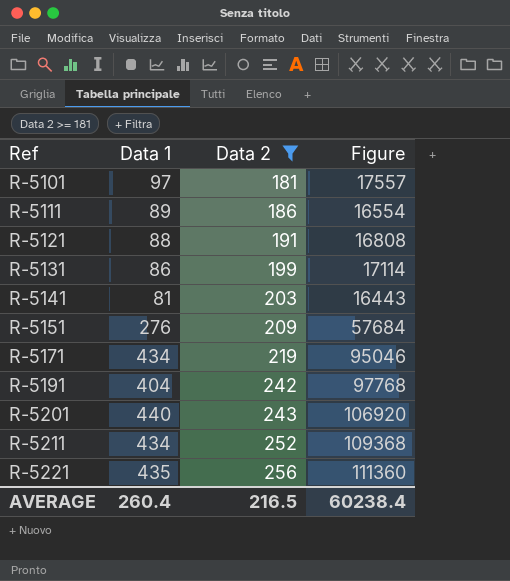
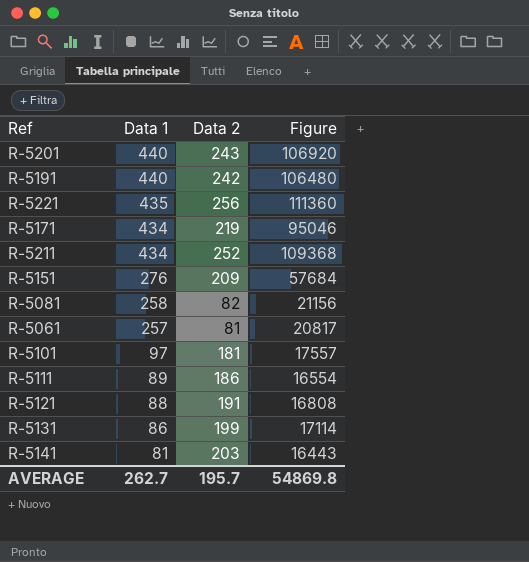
filter: Data 2 >= 181 -> none
row order: Ref ascending -> Data 1 descending
R-5191 | Data 1: 404 -> 440
R-5191 | Figure: 97768 -> 106480
AVERAGE | Data 1: 260.4 -> 262.7
AVERAGE | Data 2: 216.5 -> 195.7
AVERAGE | Figure: 60238.4 -> 54869.8

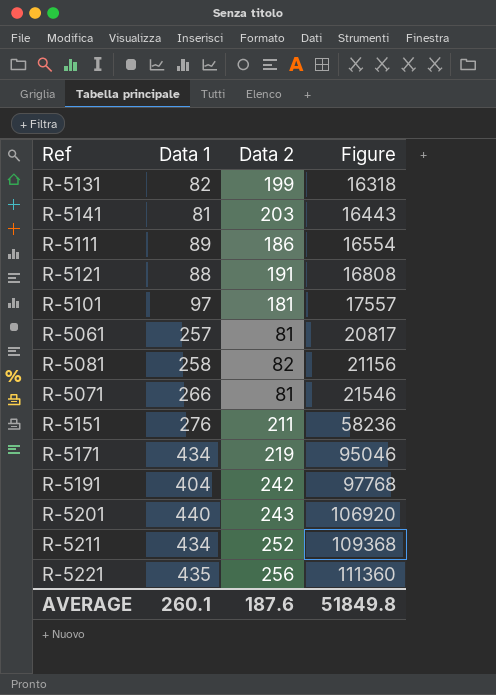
row order: Data 1 descending -> Figure ascending
R-5131 | Data 1: 86 -> 82
R-5131 | Figure: 17114 -> 16318
row R-5071: none -> 266 | 81 | 21546
R-5151 | Data 2: 209 -> 211
R-5151 | Figure: 57684 -> 58236
R-5191 | Data 1: 440 -> 404
R-5191 | Figure: 106480 -> 97768
AVERAGE | Data 1: 262.7 -> 260.1
AVERAGE | Data 2: 195.7 -> 187.6
AVERAGE | Figure: 54869.8 -> 51849.8

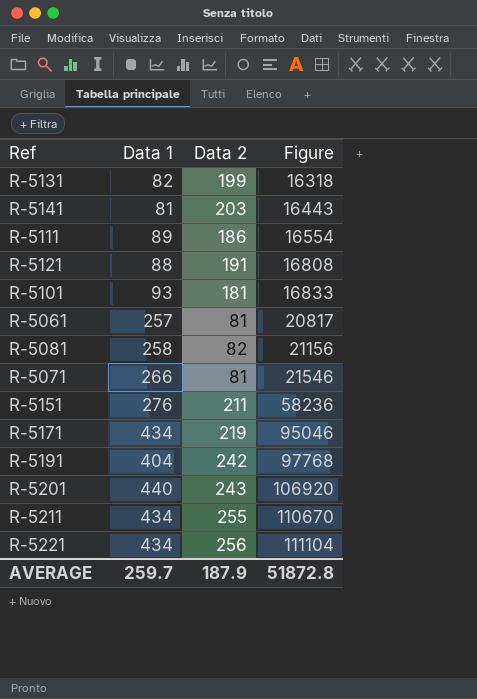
R-5101 | Data 1: 97 -> 93
R-5101 | Figure: 17557 -> 16833
R-5211 | Data 2: 252 -> 255
R-5211 | Figure: 109368 -> 110670
R-5221 | Data 1: 435 -> 434
R-5221 | Figure: 111360 -> 111104
AVERAGE | Data 1: 260.1 -> 259.7
AVERAGE | Data 2: 187.6 -> 187.9
AVERAGE | Figure: 51849.8 -> 51872.8

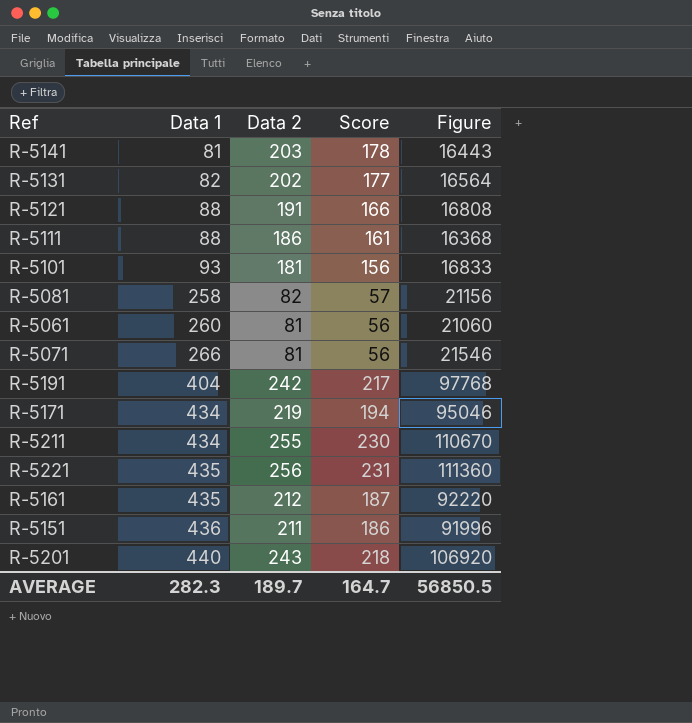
row order: Figure ascending -> Data 1 ascending
column Score | formula: none -> [Data 2] - 25
R-5131 | Data 2: 199 -> 202
R-5131 | Figure: 16318 -> 16564
R-5111 | Data 1: 89 -> 88
R-5111 | Figure: 16554 -> 16368
R-5061 | Data 1: 257 -> 260
R-5061 | Figure: 20817 -> 21060
R-5221 | Data 1: 434 -> 435
R-5221 | Figure: 111104 -> 111360
row R-5161: none -> 435 | 212 | 187 | 92220
R-5151 | Data 1: 276 -> 436
R-5151 | Figure: 58236 -> 91996
AVERAGE | Data 1: 259.7 -> 282.3
AVERAGE | Data 2: 187.9 -> 189.7
AVERAGE | Figure: 51872.8 -> 56850.5

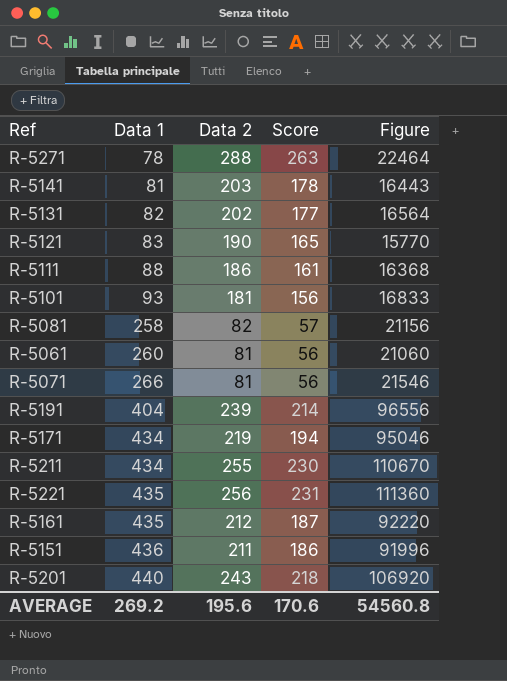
row R-5271: none -> 78 | 288 | 263 | 22464
R-5121 | Data 1: 88 -> 83
R-5121 | Data 2: 191 -> 190
R-5121 | Score: 166 -> 165
R-5121 | Figure: 16808 -> 15770
R-5191 | Data 2: 242 -> 239
R-5191 | Score: 217 -> 214
R-5191 | Figure: 97768 -> 96556
AVERAGE | Data 1: 282.3 -> 269.2
AVERAGE | Data 2: 189.7 -> 195.6
AVERAGE | Score: 164.7 -> 170.6
AVERAGE | Figure: 56850.5 -> 54560.8

